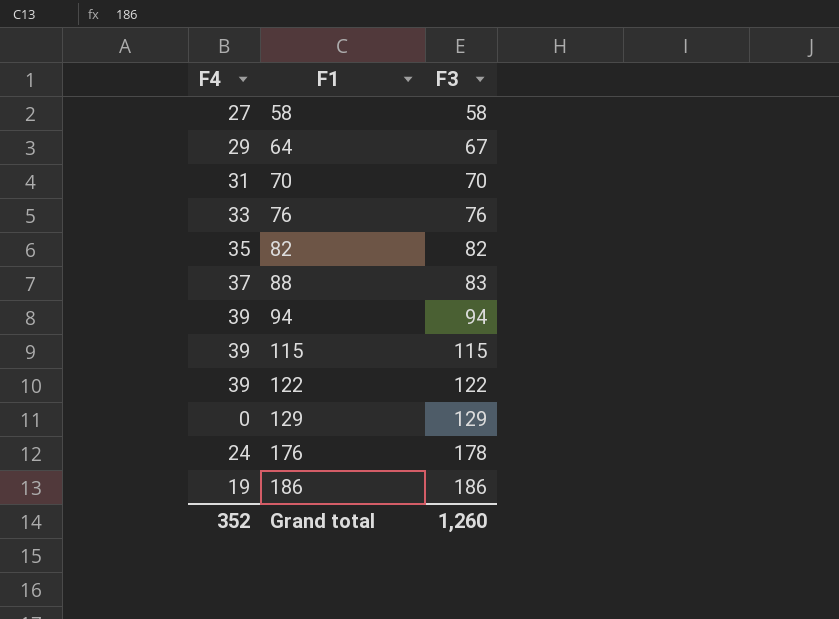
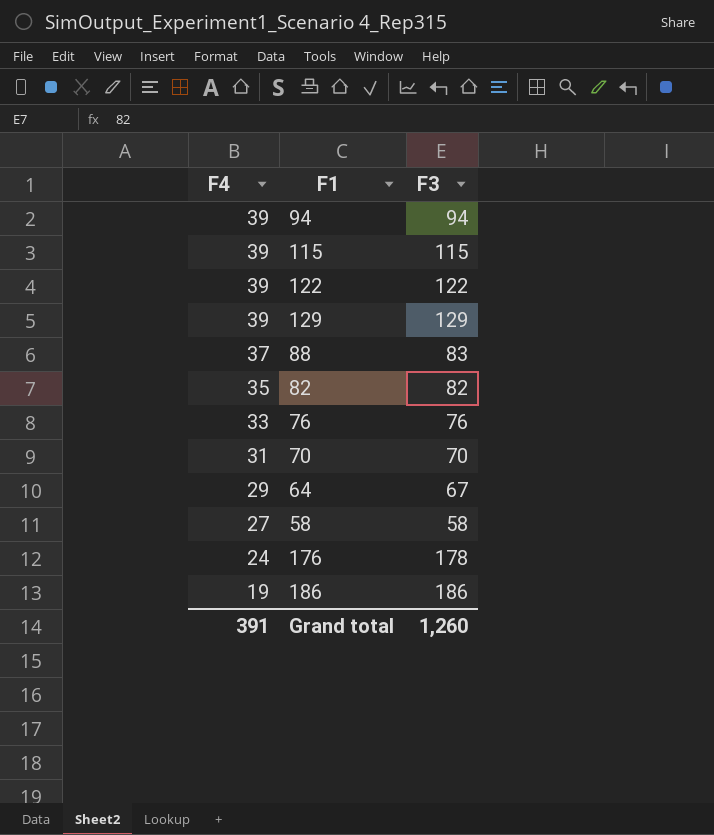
row order: F1 ascending -> F4 descending
129 | F4: 0 -> 39
Grand total | F4: 352 -> 391

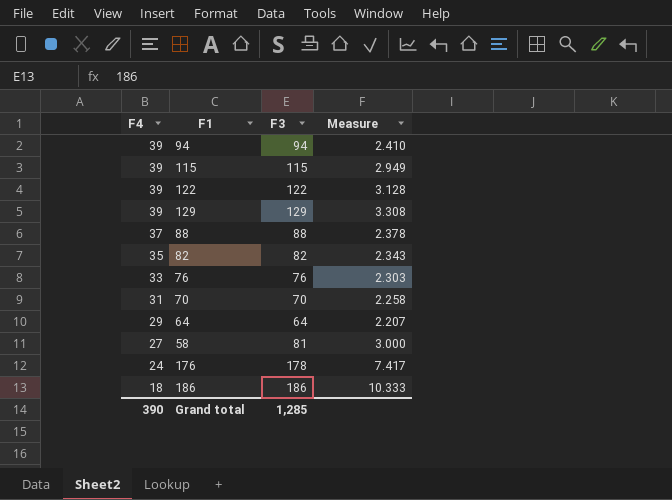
column Measure | formula: none -> [F3] / [F4]
88 | F3: 83 -> 88
64 | F3: 67 -> 64
58 | F3: 58 -> 81
186 | F4: 19 -> 18
Grand total | F4: 391 -> 390
Grand total | F3: 1,260 -> 1,285

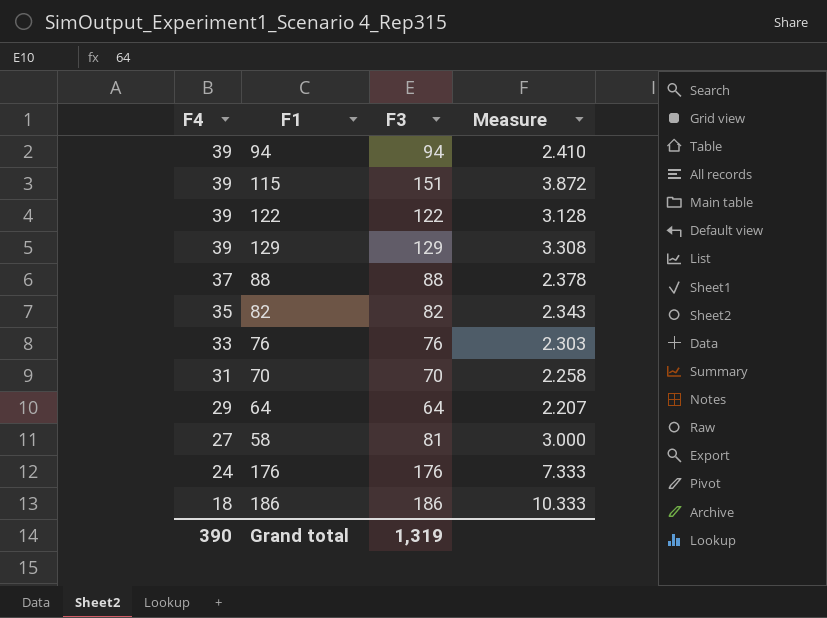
115 | F3: 115 -> 151
115 | Measure: 2.949 -> 3.872
176 | F3: 178 -> 176
176 | Measure: 7.417 -> 7.333
Grand total | F3: 1,285 -> 1,319

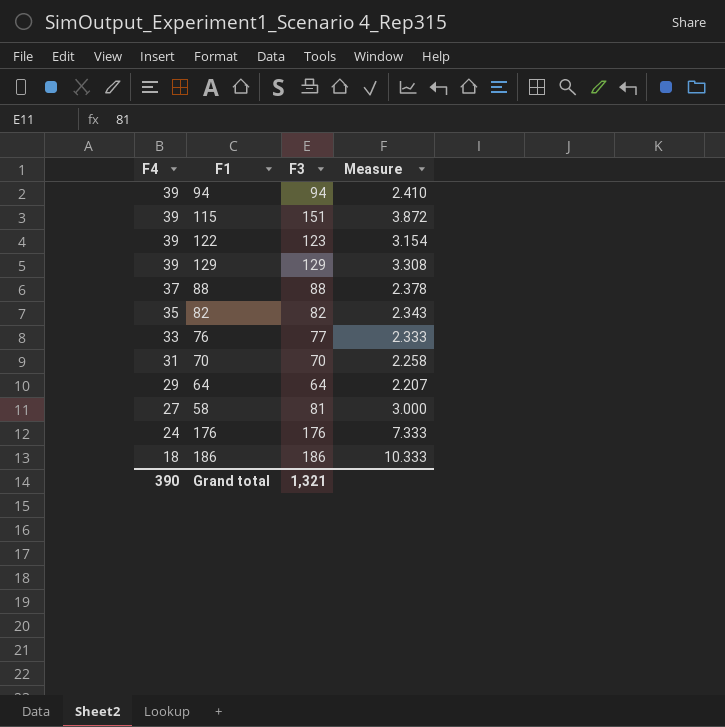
122 | F3: 122 -> 123
122 | Measure: 3.128 -> 3.154
76 | F3: 76 -> 77
76 | Measure: 2.303 -> 2.333
Grand total | F3: 1,319 -> 1,321

